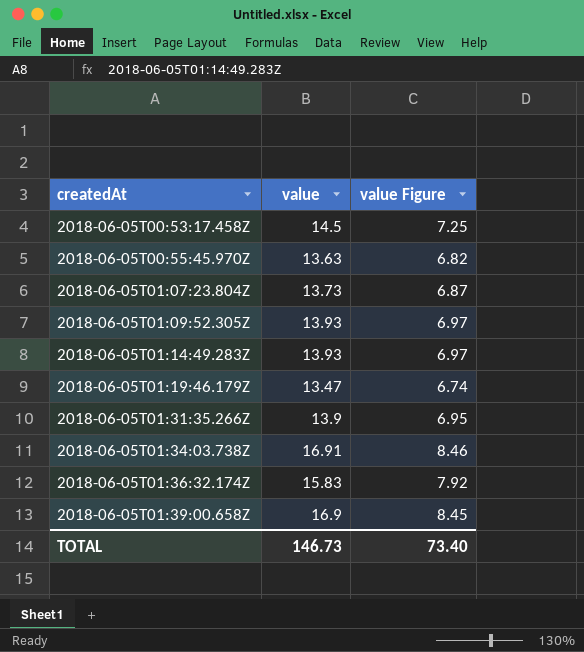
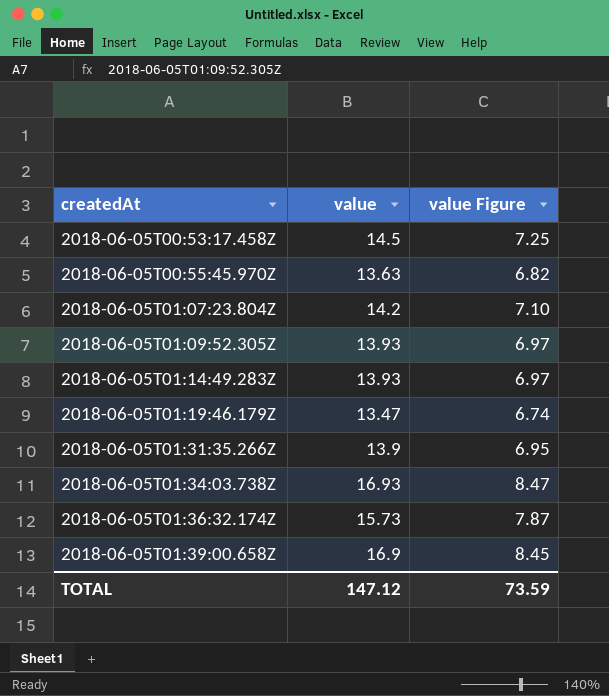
2018-06-05T01:07:23.804Z | value: 13.73 -> 14.2
2018-06-05T01:07:23.804Z | value Figure: 6.87 -> 7.10
2018-06-05T01:34:03.738Z | value: 16.91 -> 16.93
2018-06-05T01:34:03.738Z | value Figure: 8.46 -> 8.47
2018-06-05T01:36:32.174Z | value: 15.83 -> 15.73
2018-06-05T01:36:32.174Z | value Figure: 7.92 -> 7.87
TOTAL | value: 146.73 -> 147.12
TOTAL | value Figure: 73.40 -> 73.59

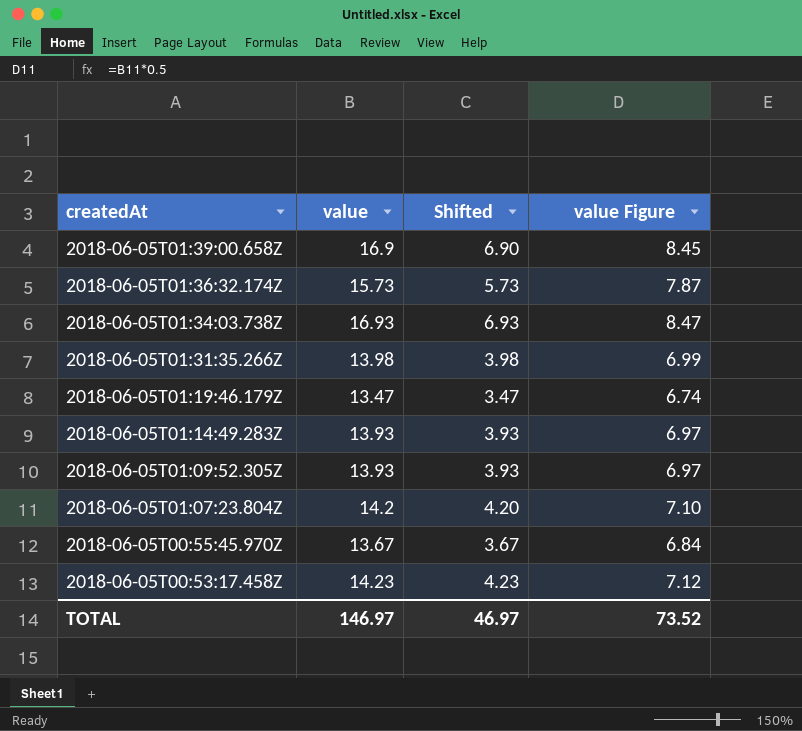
row order: createdAt ascending -> createdAt descending
column Shifted | formula: none -> [value] - 10
2018-06-05T01:31:35.266Z | value: 13.9 -> 13.98
2018-06-05T01:31:35.266Z | value Figure: 6.95 -> 6.99
2018-06-05T00:55:45.970Z | value: 13.63 -> 13.67
2018-06-05T00:55:45.970Z | value Figure: 6.82 -> 6.84
2018-06-05T00:53:17.458Z | value: 14.5 -> 14.23
2018-06-05T00:53:17.458Z | value Figure: 7.25 -> 7.12
TOTAL | value: 147.12 -> 146.97
TOTAL | value Figure: 73.59 -> 73.52

